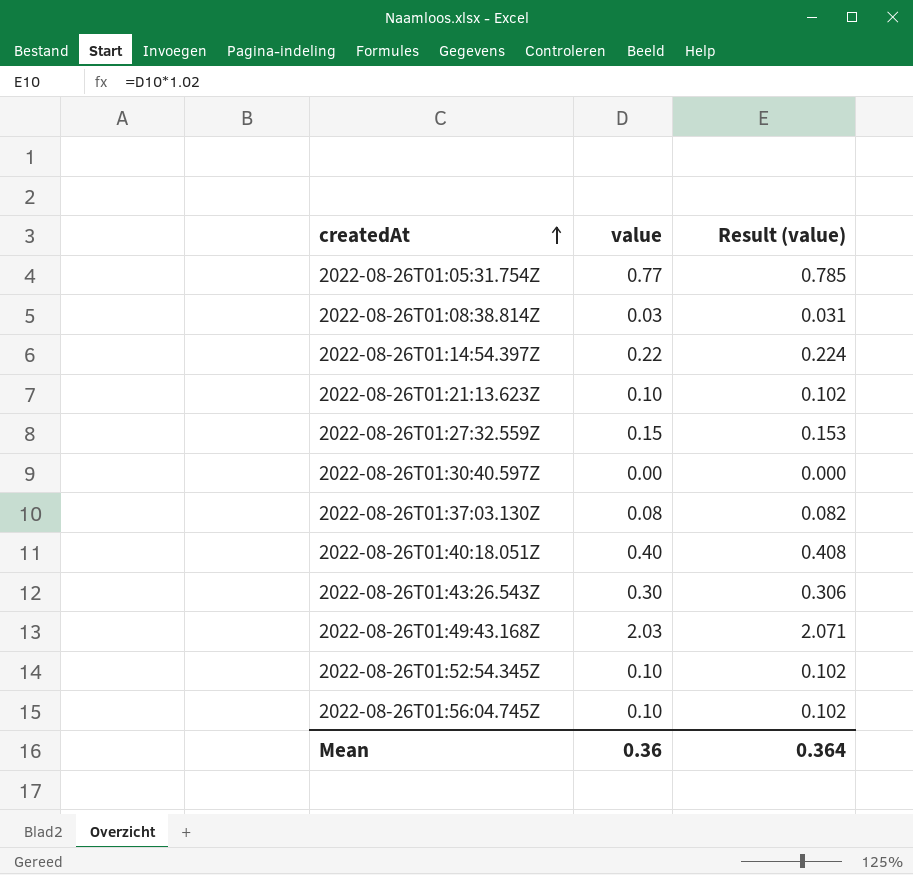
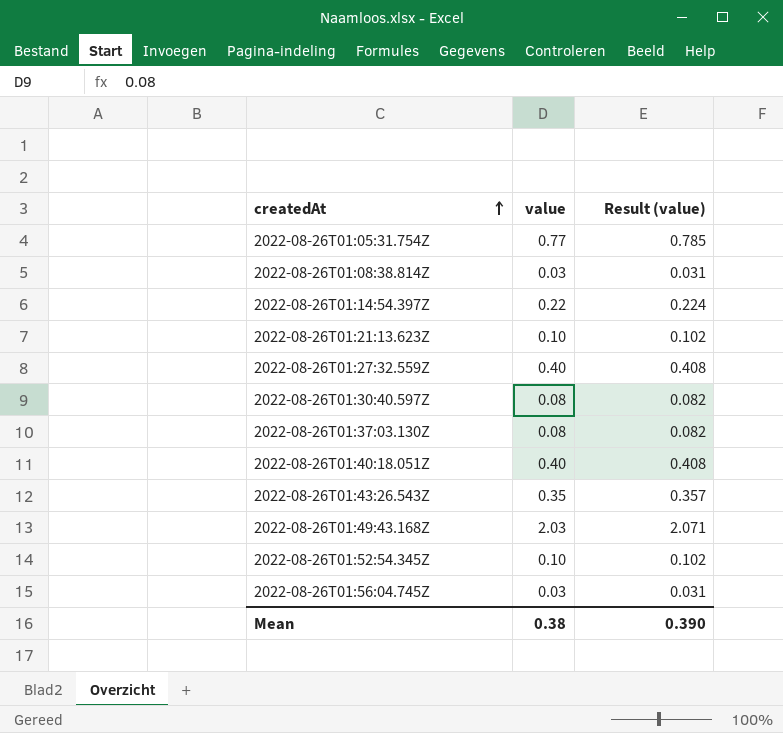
2022-08-26T01:27:32.559Z | value: 0.15 -> 0.40
2022-08-26T01:27:32.559Z | Result (value): 0.153 -> 0.408
2022-08-26T01:30:40.597Z | value: 0.00 -> 0.08
2022-08-26T01:30:40.597Z | Result (value): 0.000 -> 0.082
2022-08-26T01:43:26.543Z | value: 0.30 -> 0.35
2022-08-26T01:43:26.543Z | Result (value): 0.306 -> 0.357
2022-08-26T01:56:04.745Z | value: 0.10 -> 0.03
2022-08-26T01:56:04.745Z | Result (value): 0.102 -> 0.031
Mean | value: 0.36 -> 0.38
Mean | Result (value): 0.364 -> 0.390

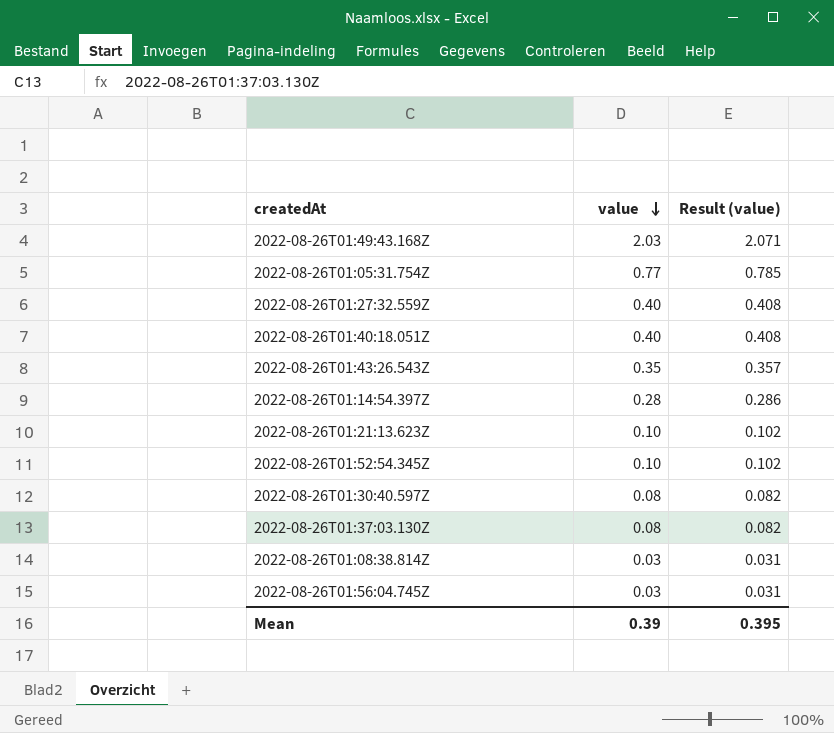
row order: createdAt ascending -> value descending
2022-08-26T01:14:54.397Z | value: 0.22 -> 0.28
2022-08-26T01:14:54.397Z | Result (value): 0.224 -> 0.286
Mean | value: 0.38 -> 0.39
Mean | Result (value): 0.390 -> 0.395

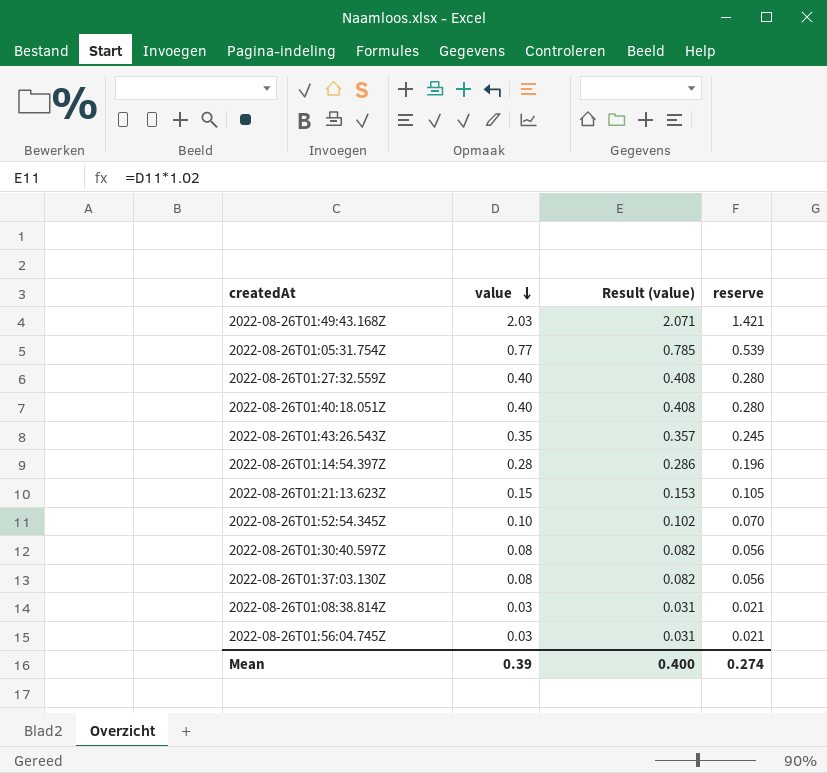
column reserve | formula: none -> [value] * 0.7
2022-08-26T01:21:13.623Z | value: 0.10 -> 0.15
2022-08-26T01:21:13.623Z | Result (value): 0.102 -> 0.153
Mean | Result (value): 0.395 -> 0.400

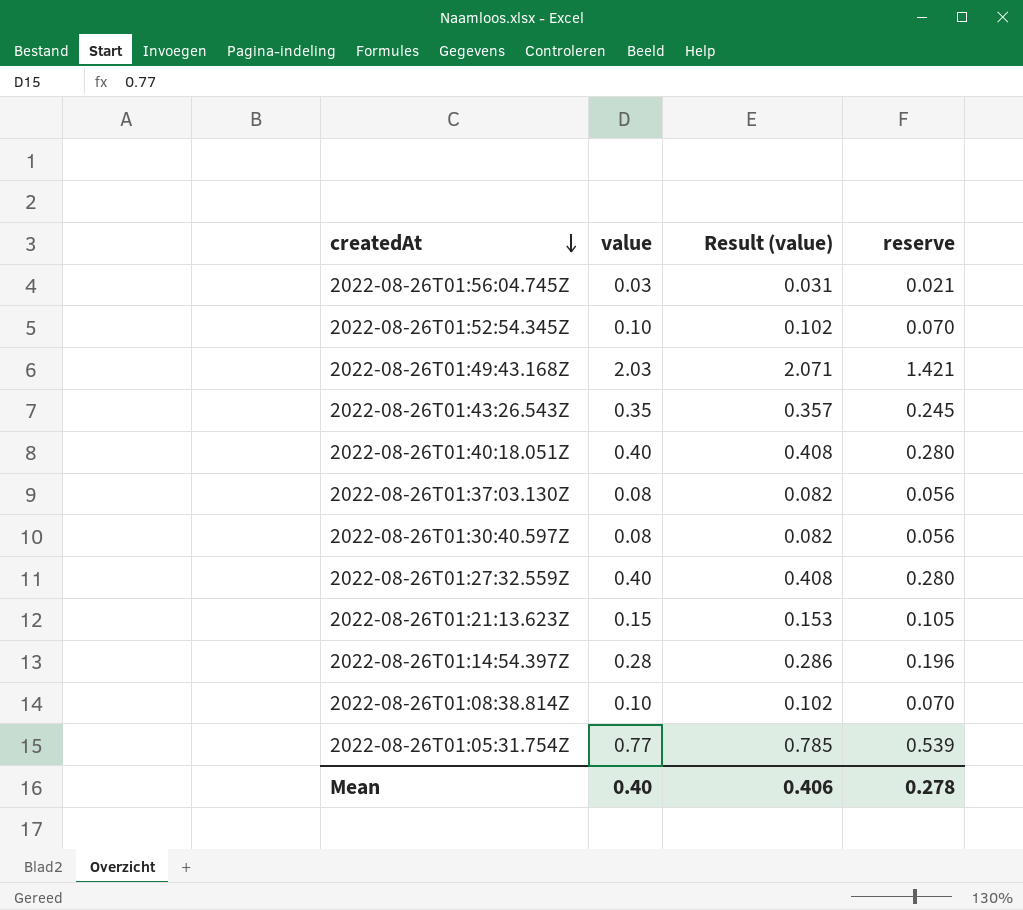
row order: value descending -> createdAt descending
2022-08-26T01:08:38.814Z | value: 0.03 -> 0.10
2022-08-26T01:08:38.814Z | Result (value): 0.031 -> 0.102
2022-08-26T01:08:38.814Z | reserve: 0.021 -> 0.070
Mean | value: 0.39 -> 0.40
Mean | Result (value): 0.400 -> 0.406
Mean | reserve: 0.274 -> 0.278

